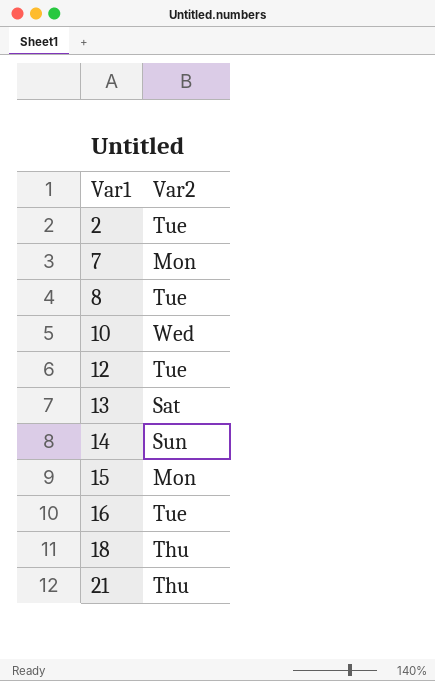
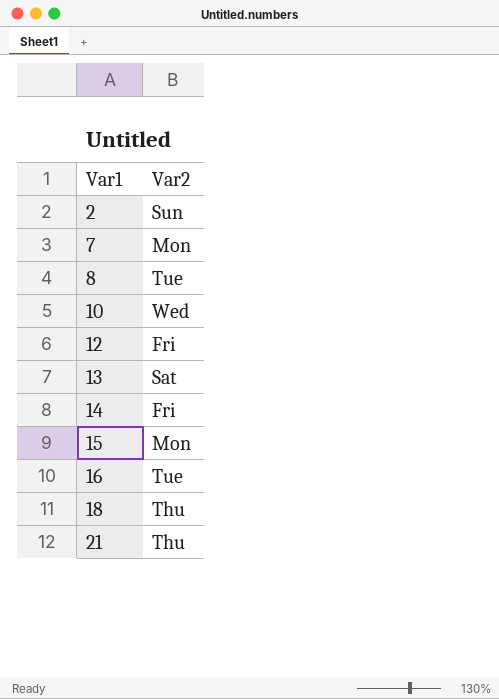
2 | Var2: Tue -> Sun
12 | Var2: Tue -> Fri
14 | Var2: Sun -> Fri

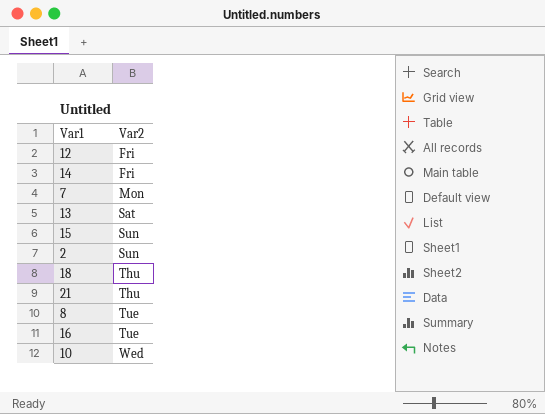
row order: Var1 ascending -> Var2 ascending
15 | Var2: Mon -> Sun

